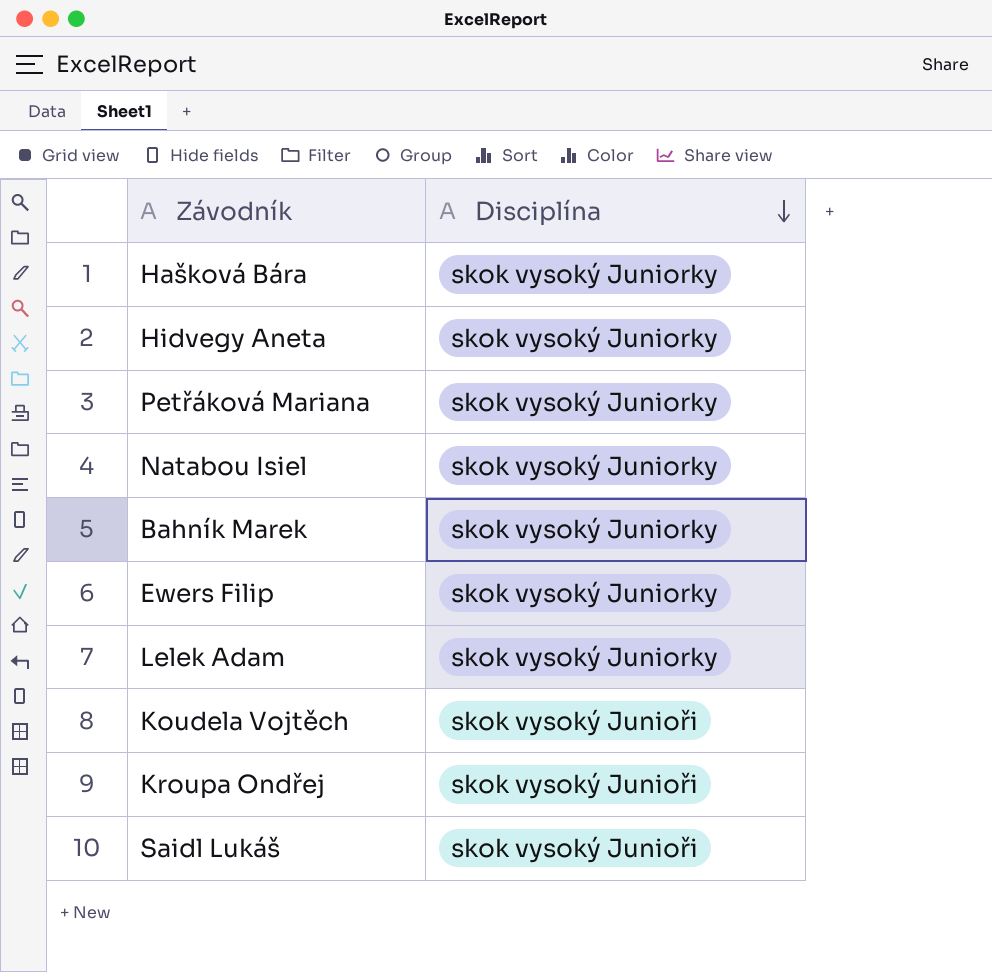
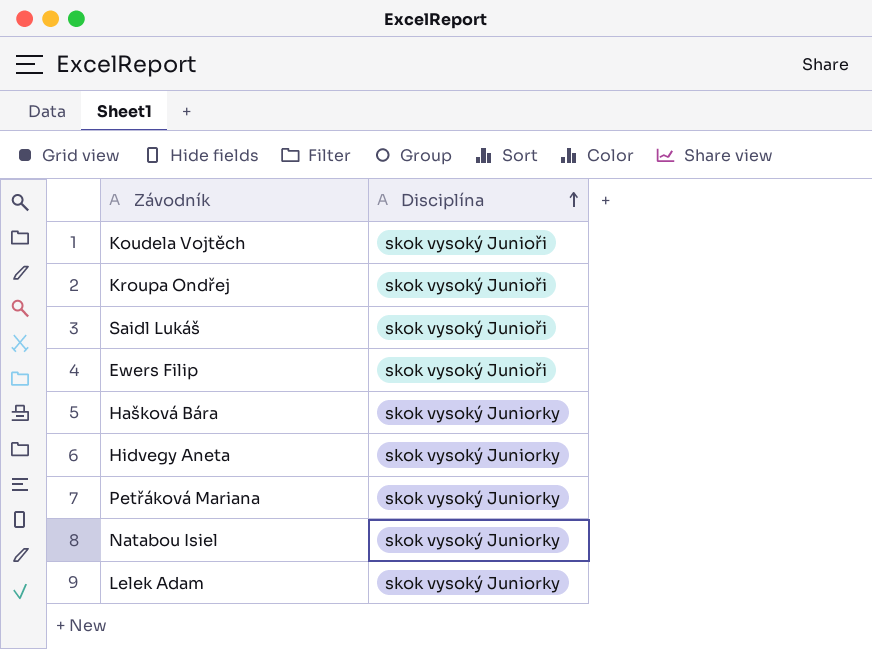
row order: Disciplína descending -> Disciplína ascending
row Bahník Marek: skok vysoký Juniorky -> none
Ewers Filip | Disciplína: skok vysoký Juniorky -> skok vysoký Junioři

